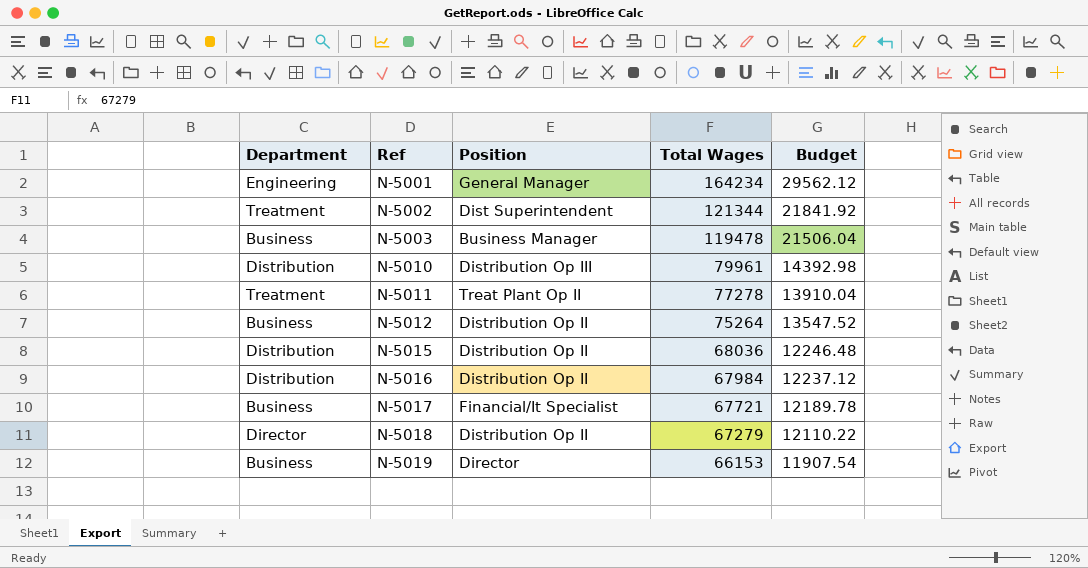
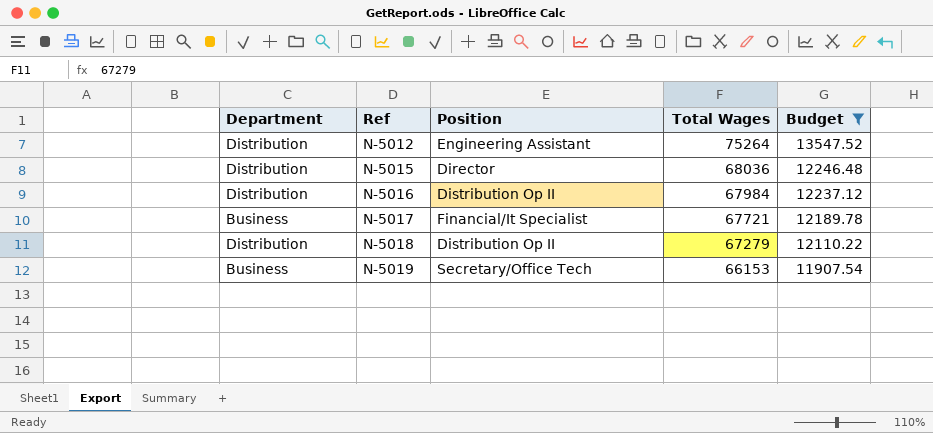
filter: none -> Budget <= 13547.52
N-5012 | Department: Business -> Distribution
N-5012 | Position: Distribution Op II -> Engineering Assistant
N-5015 | Position: Distribution Op II -> Director
N-5018 | Department: Director -> Distribution
N-5019 | Position: Director -> Secretary/Office Tech

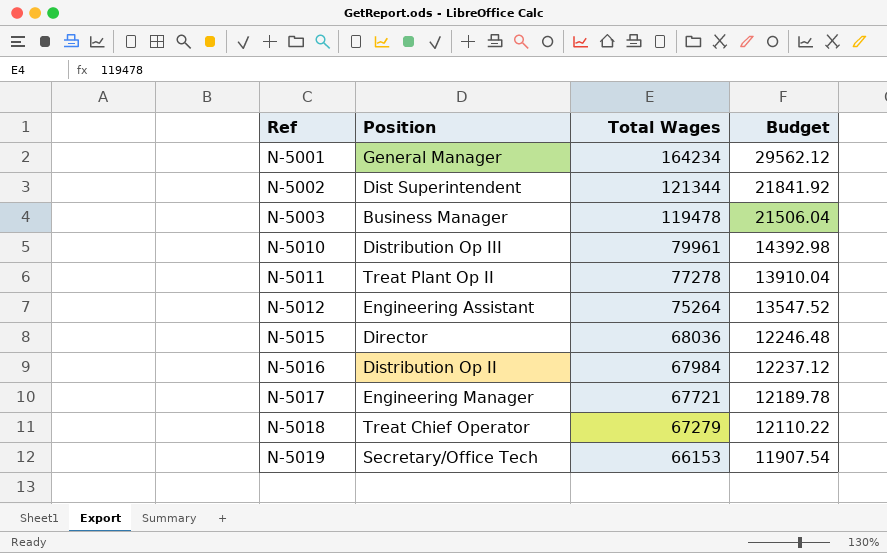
filter: Budget <= 13547.52 -> none
column Department | position: 1 -> none
N-5017 | Position: Financial/It Specialist -> Engineering Manager
N-5018 | Position: Distribution Op II -> Treat Chief Operator

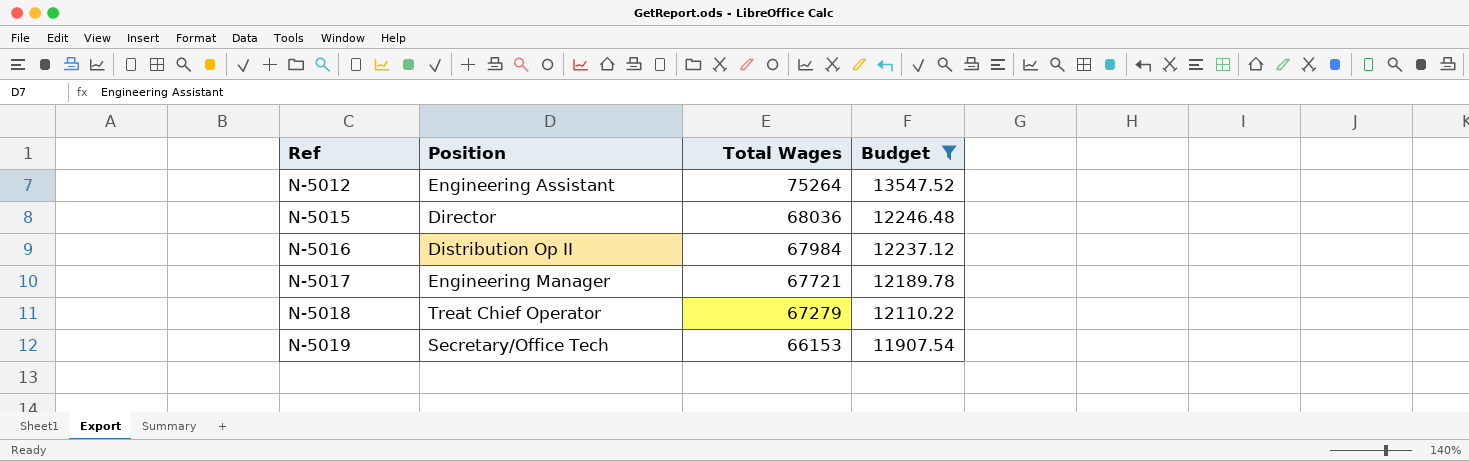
filter: none -> Budget <= 13547.52

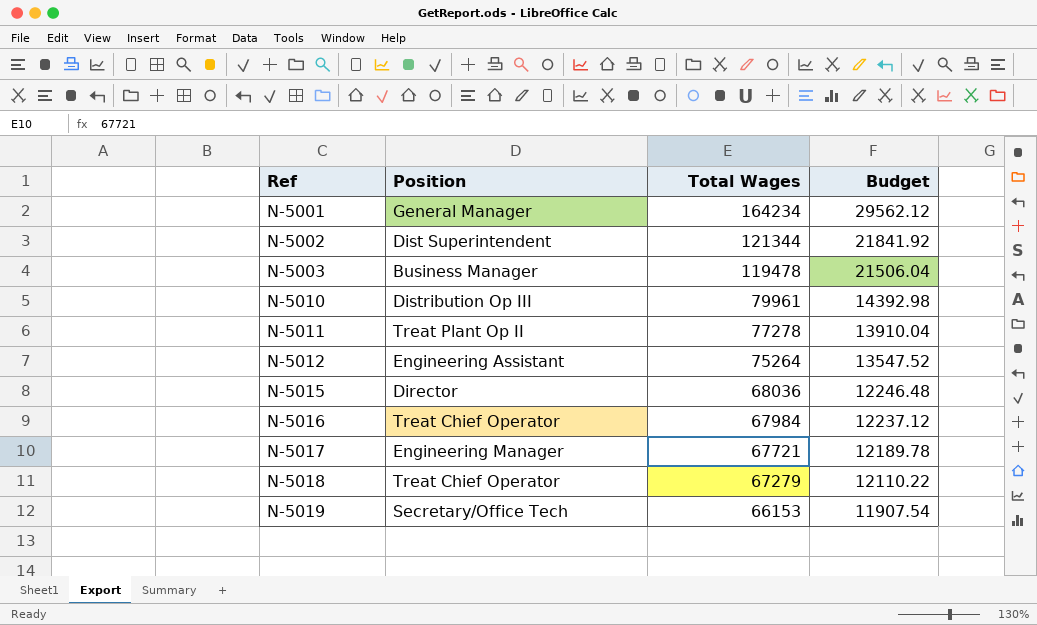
filter: Budget <= 13547.52 -> none
N-5016 | Position: Distribution Op II -> Treat Chief Operator

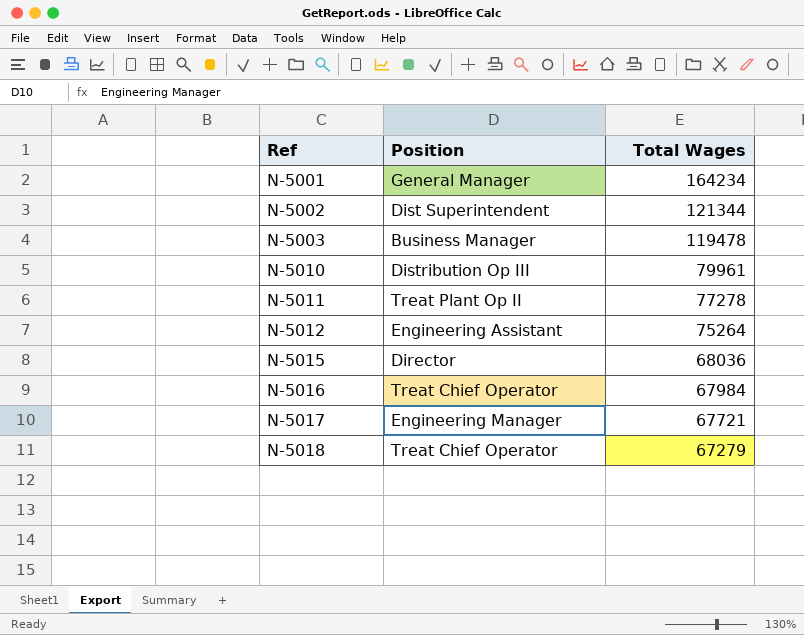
column Budget | formula: [Total Wages] * 0.18 -> none
row N-5019: Secretary/Office Tech | 66153 | 11907.54 -> none

